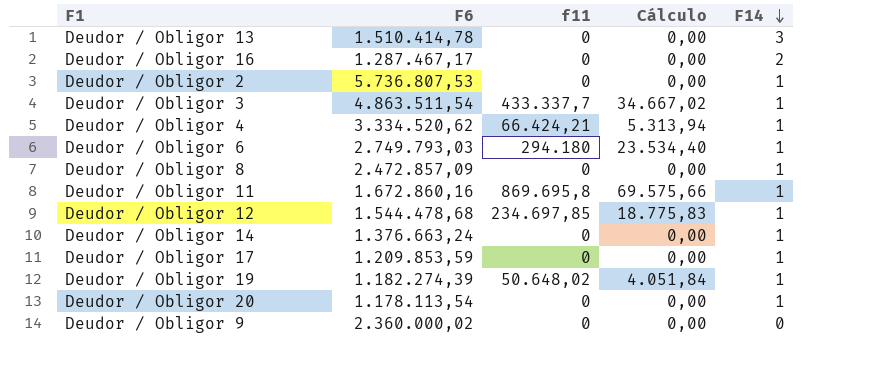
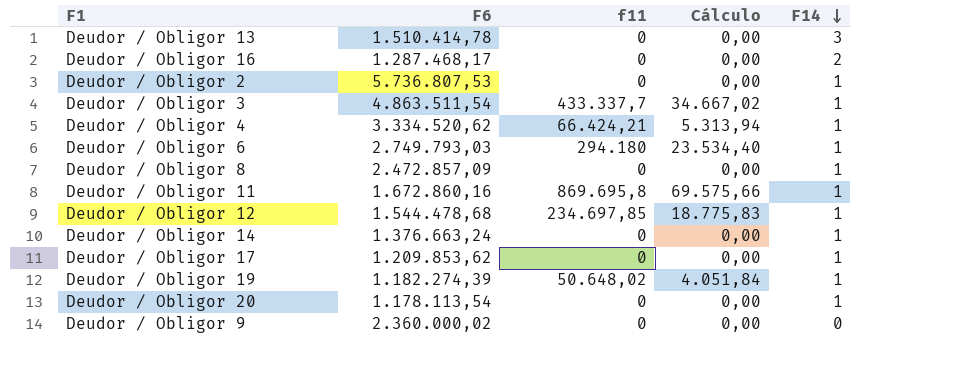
Deudor / Obligor 16 | F6: 1.287.467,17 -> 1.287.468,17
Deudor / Obligor 17 | F6: 1.209.853,59 -> 1.209.853,62

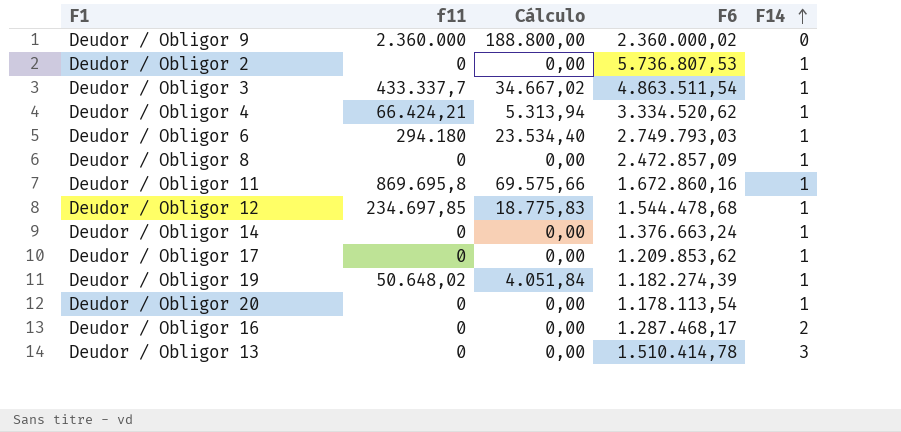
row order: F14 descending -> F14 ascending
column F6 | position: 2 -> 4
Deudor / Obligor 9 | f11: 0 -> 2.360.000
Deudor / Obligor 9 | Cálculo: 0,00 -> 188.800,00

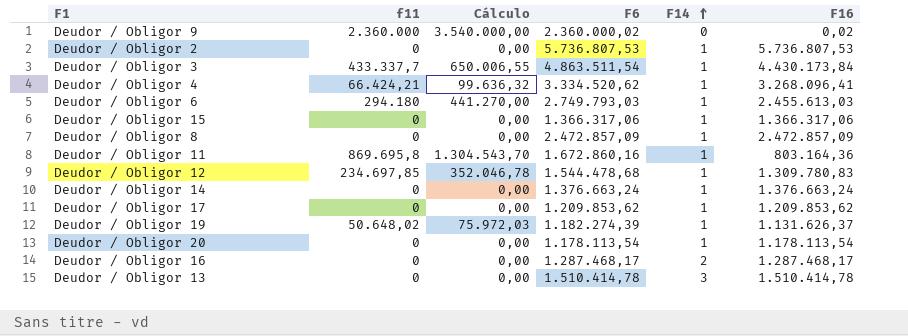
column Cálculo | formula: [f11] * 0,08 -> [f11] * 1,5
column F16 | formula: none -> [F6] - [f11]
row Deudor / Obligor 15: none -> 0 | 0,00 | 1.366.317,06 | 1 | 1.366.317,06

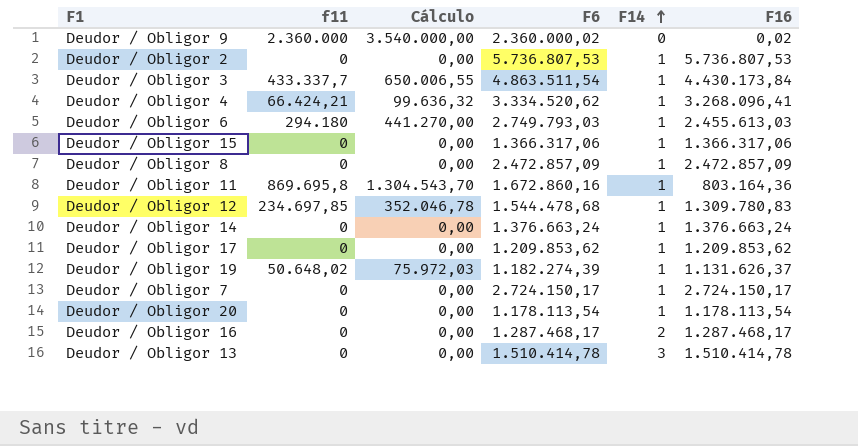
row Deudor / Obligor 7: none -> 0 | 0,00 | 2.724.150,17 | 1 | 2.724.150,17

